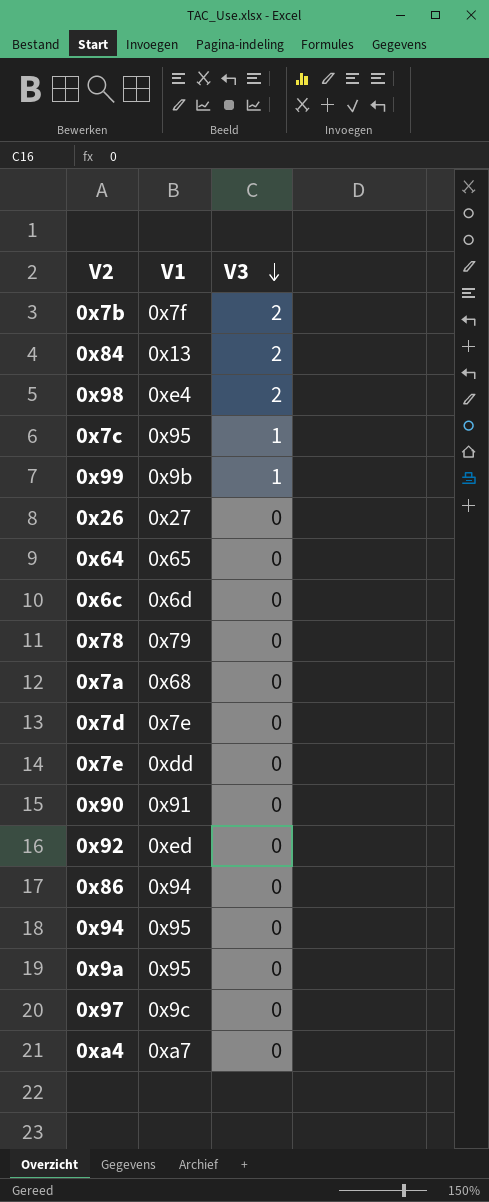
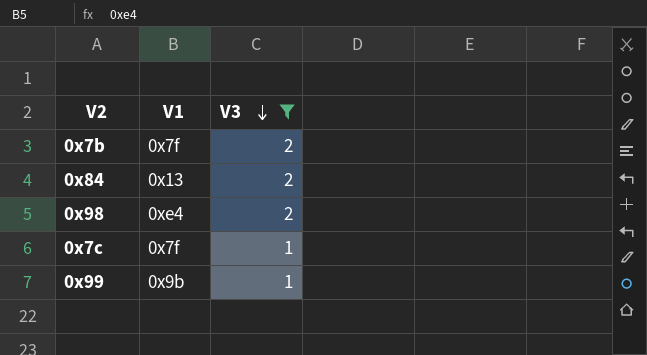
filter: none -> V3 != 0
0x7c | V1: 0x95 -> 0x7f

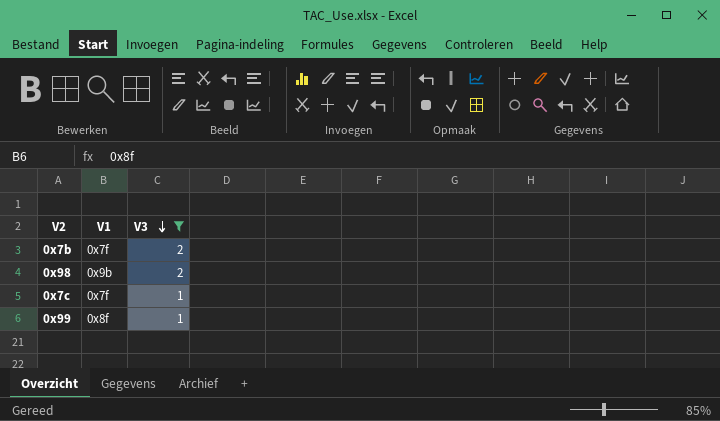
row 0x84: 0x13 | 2 -> none
0x98 | V1: 0xe4 -> 0x9b
0x99 | V1: 0x9b -> 0x8f

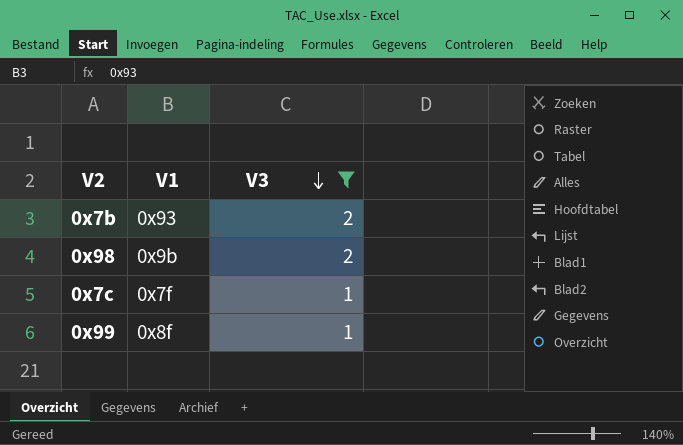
0x7b | V1: 0x7f -> 0x93

